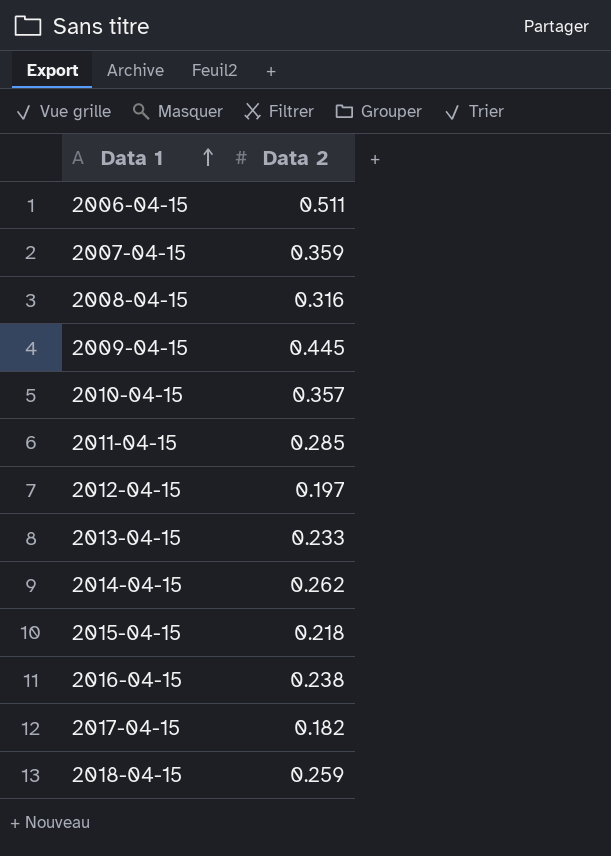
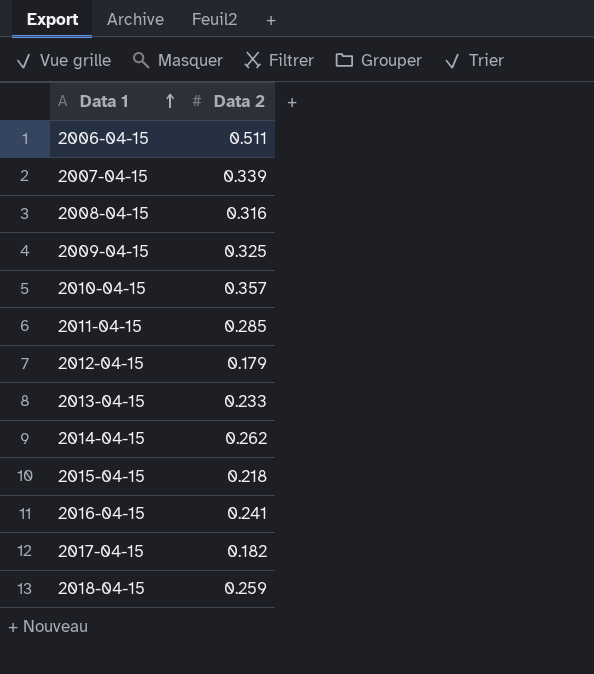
2007-04-15 | Data 2: 0.359 -> 0.339
2009-04-15 | Data 2: 0.445 -> 0.325
2012-04-15 | Data 2: 0.197 -> 0.179
2016-04-15 | Data 2: 0.238 -> 0.241

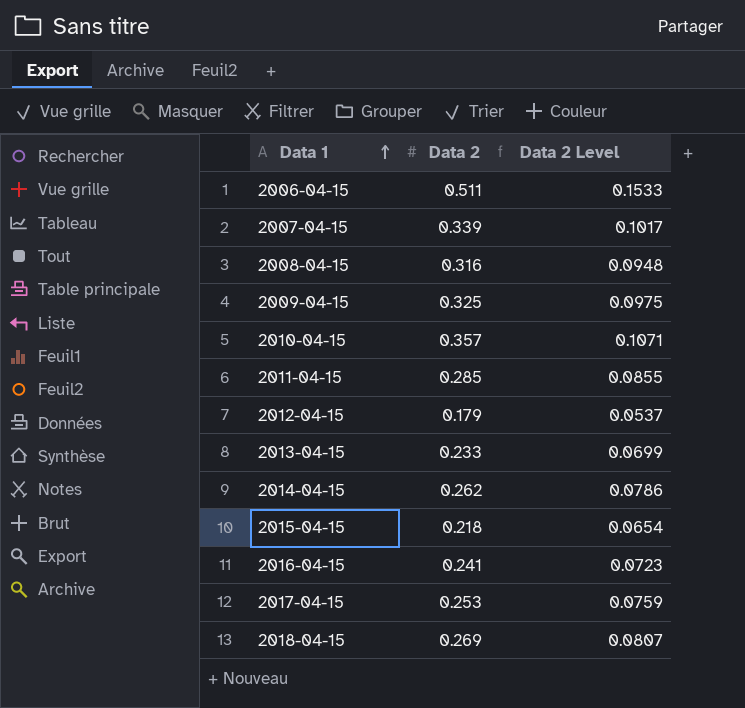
column Data 2 Level | formula: none -> [Data 2] * 0.3
2017-04-15 | Data 2: 0.182 -> 0.253
2018-04-15 | Data 2: 0.259 -> 0.269

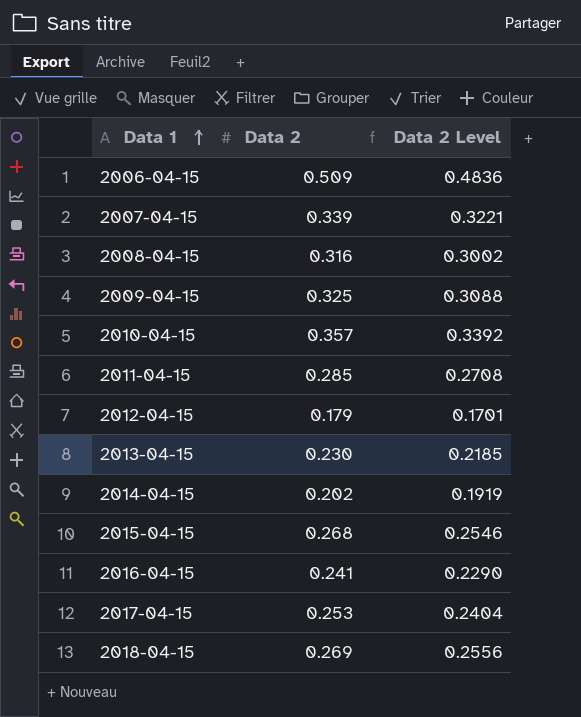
column Data 2 Level | formula: [Data 2] * 0.3 -> [Data 2] * 0.95
2006-04-15 | Data 2: 0.511 -> 0.509
2013-04-15 | Data 2: 0.233 -> 0.230
2014-04-15 | Data 2: 0.262 -> 0.202
2015-04-15 | Data 2: 0.218 -> 0.268

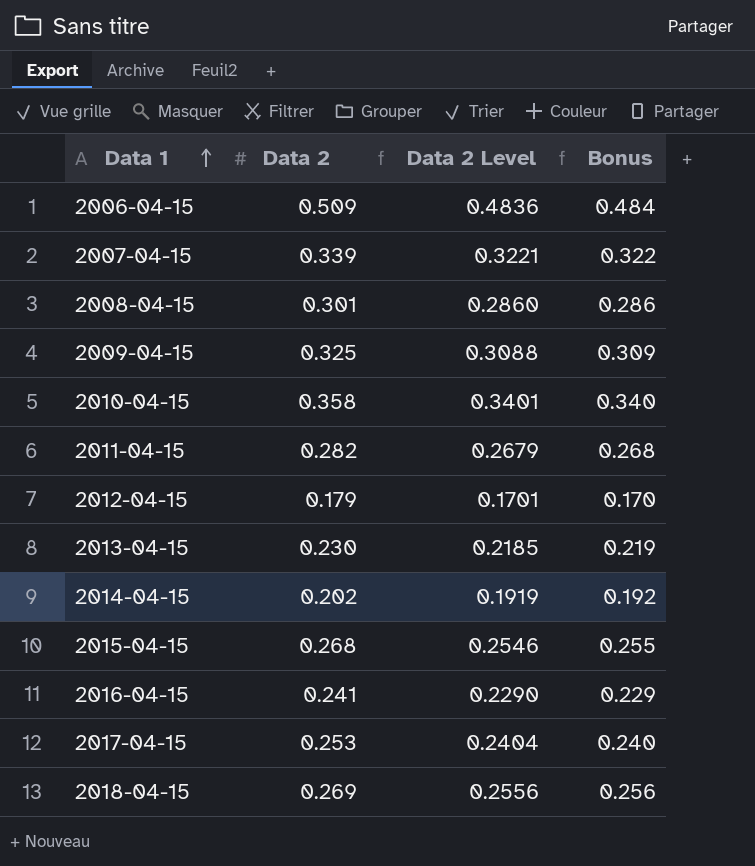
column Bonus | formula: none -> [Data 2] * 0.95
2008-04-15 | Data 2: 0.316 -> 0.301
2008-04-15 | Data 2 Level: 0.3002 -> 0.2860
2010-04-15 | Data 2: 0.357 -> 0.358
2010-04-15 | Data 2 Level: 0.3392 -> 0.3401
2011-04-15 | Data 2: 0.285 -> 0.282
2011-04-15 | Data 2 Level: 0.2708 -> 0.2679

